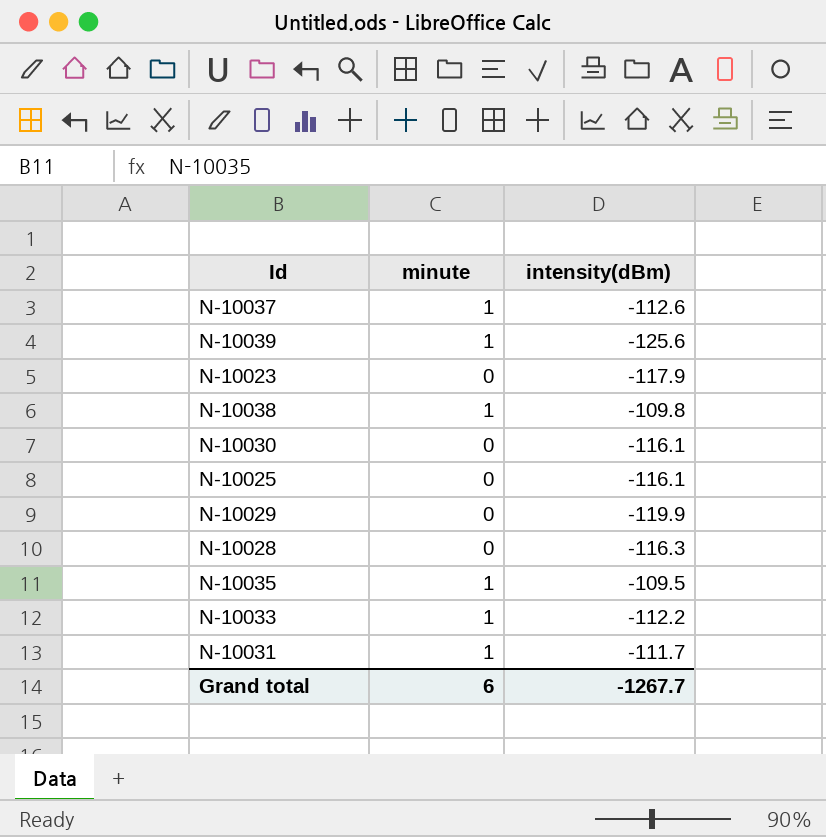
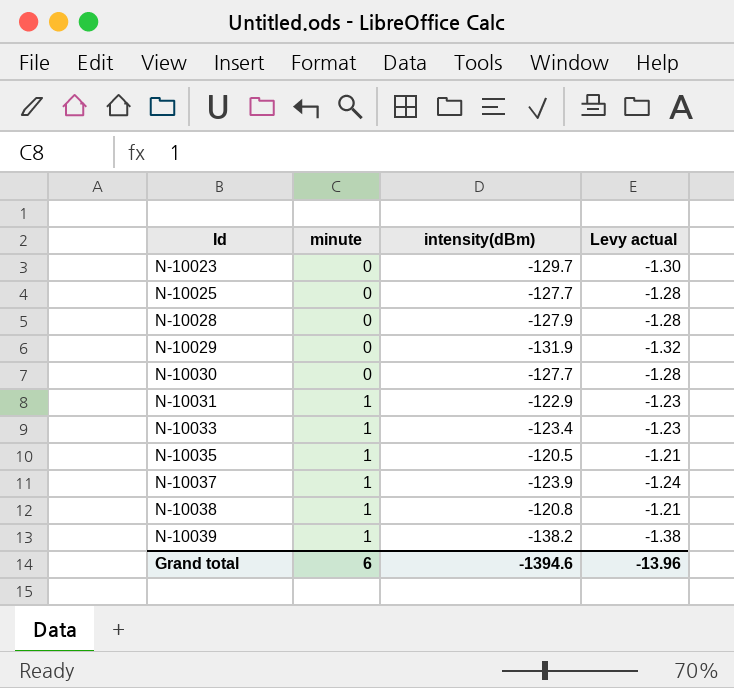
row order: none -> Id ascending
column Levy actual | formula: none -> [intensity(dBm)] * 0.01
N-10023 | intensity(dBm): -117.9 -> -129.7
N-10025 | intensity(dBm): -116.1 -> -127.7
N-10028 | intensity(dBm): -116.3 -> -127.9
N-10029 | intensity(dBm): -119.9 -> -131.9
N-10030 | intensity(dBm): -116.1 -> -127.7
N-10031 | intensity(dBm): -111.7 -> -122.9
N-10033 | intensity(dBm): -112.2 -> -123.4
N-10035 | intensity(dBm): -109.5 -> -120.5
N-10037 | intensity(dBm): -112.6 -> -123.9
N-10038 | intensity(dBm): -109.8 -> -120.8
N-10039 | intensity(dBm): -125.6 -> -138.2
Grand total | intensity(dBm): -1267.7 -> -1394.6

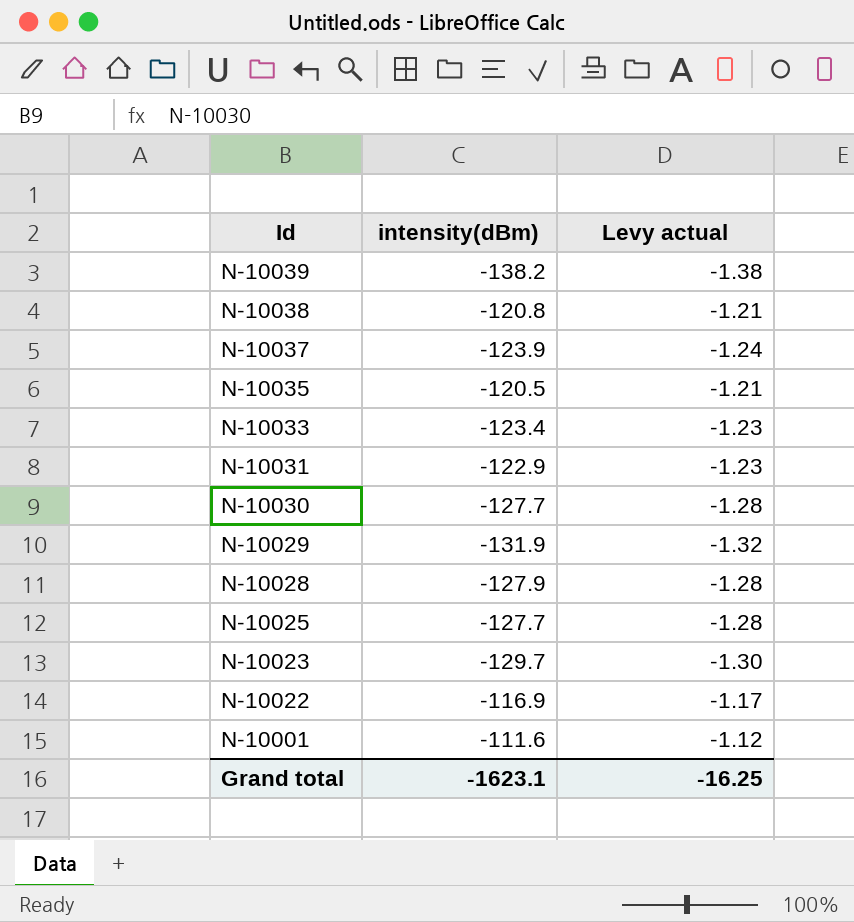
row order: Id ascending -> Id descending
column minute | position: 2 -> none
row N-10022: none -> -116.9 | -1.17
row N-10001: none -> -111.6 | -1.12
Grand total | intensity(dBm): -1394.6 -> -1623.1
Grand total | Levy actual: -13.96 -> -16.25

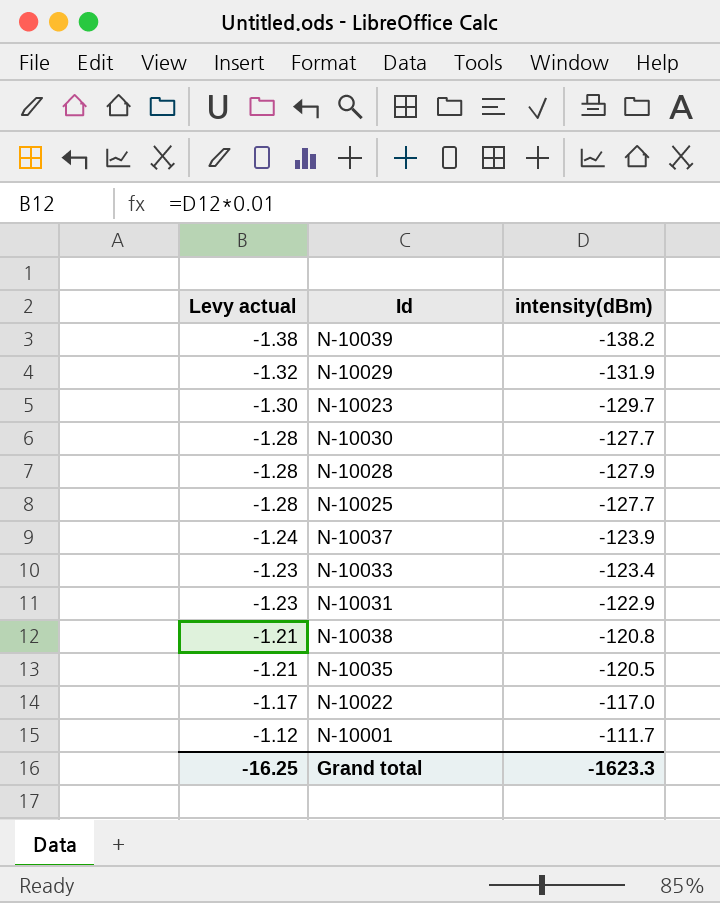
row order: Id descending -> Levy actual ascending
column Levy actual | position: 3 -> 1
N-10022 | intensity(dBm): -116.9 -> -117.0
N-10001 | intensity(dBm): -111.6 -> -111.7
Grand total | intensity(dBm): -1623.1 -> -1623.3

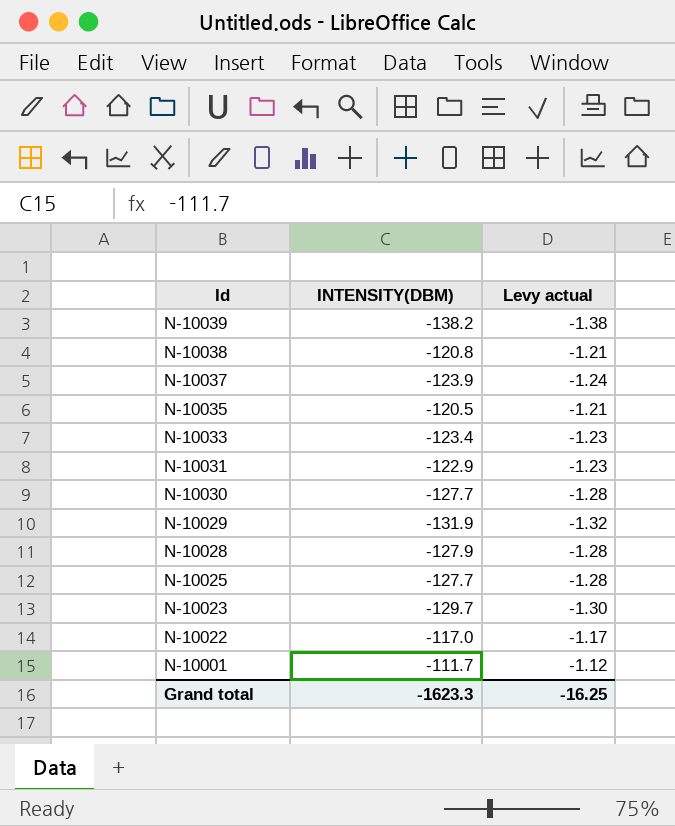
row order: Levy actual ascending -> Id descending
column name: intensity(dBm) -> INTENSITY(DBM)
column Levy actual | position: 1 -> 3

